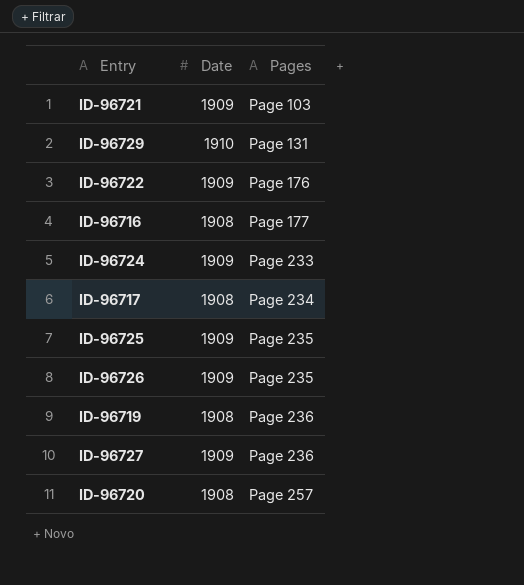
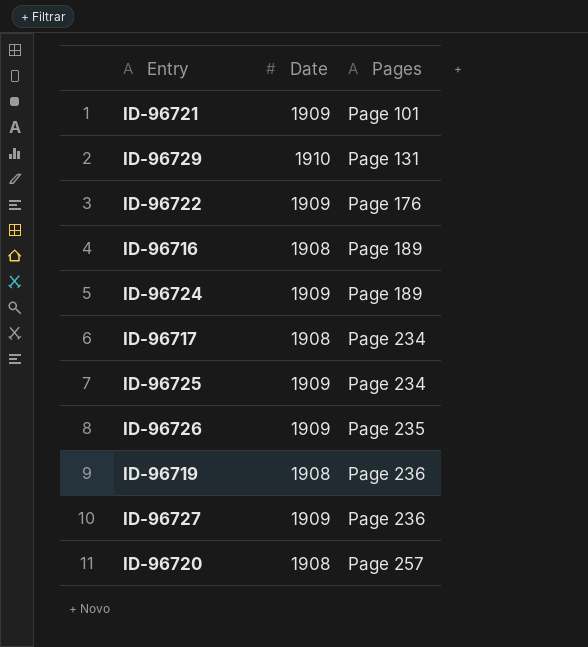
ID-96721 | Pages: Page 103 -> Page 101
ID-96716 | Pages: Page 177 -> Page 189
ID-96724 | Pages: Page 233 -> Page 189
ID-96725 | Pages: Page 235 -> Page 234

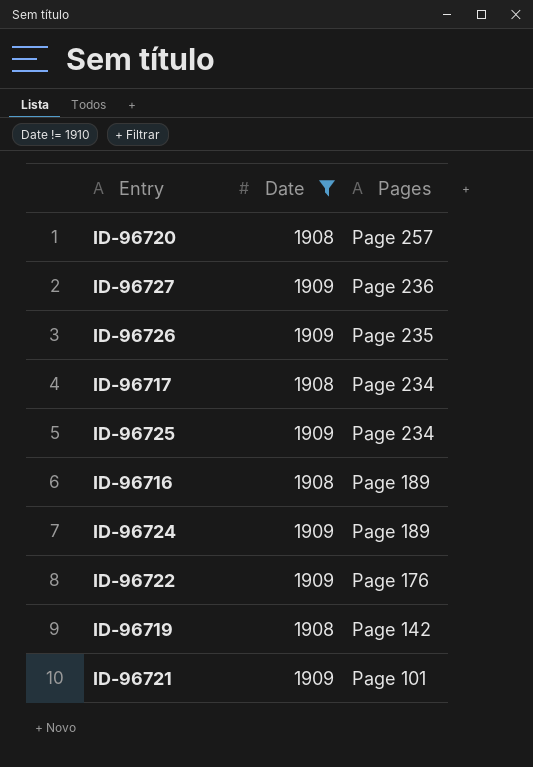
filter: none -> Date != 1910
row order: Pages ascending -> Pages descending
ID-96719 | Pages: Page 236 -> Page 142

